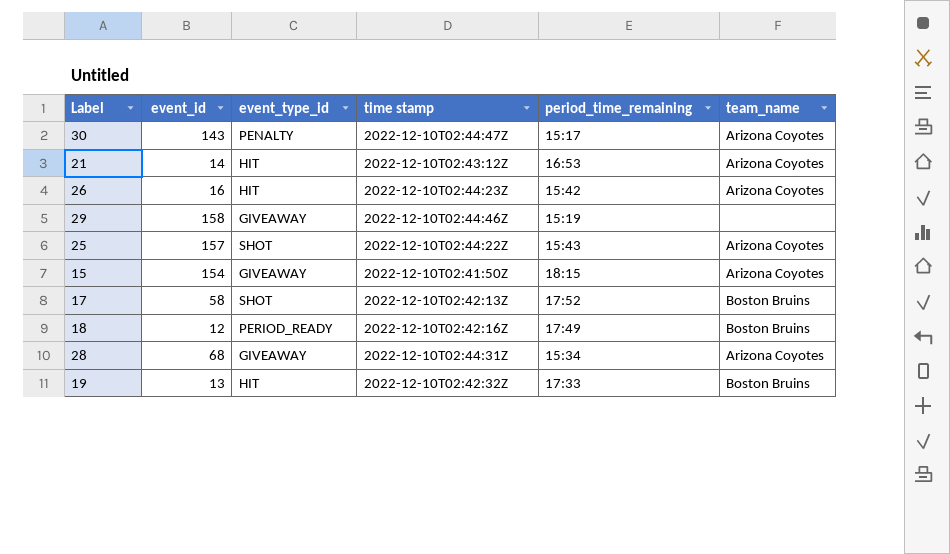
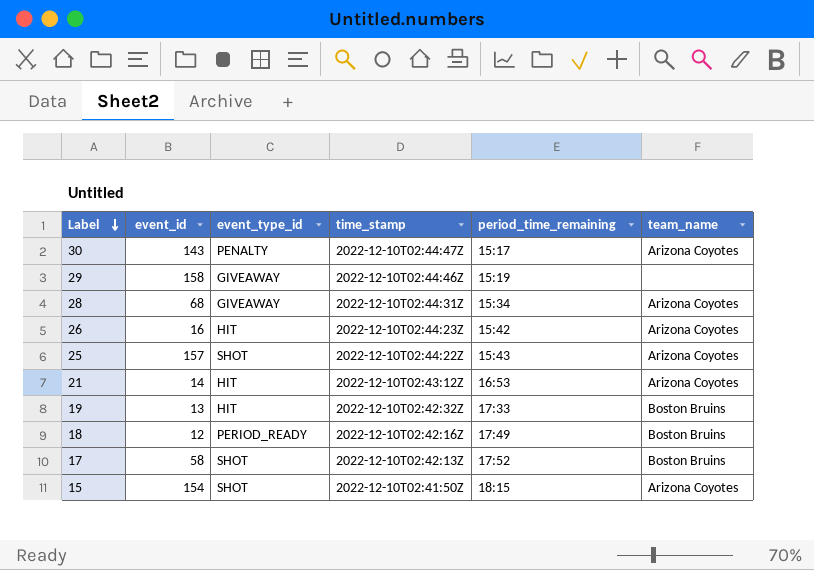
row order: none -> Label descending
column name: time stamp -> time_stamp
15 | event_type_id: GIVEAWAY -> SHOT

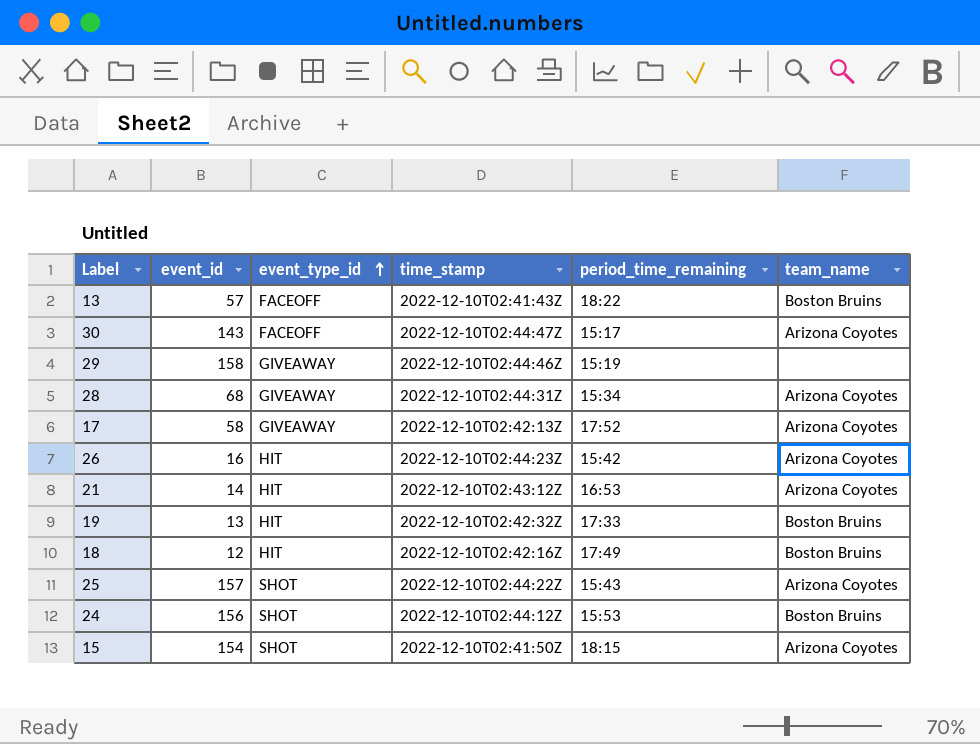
row order: Label descending -> event_type_id ascending
row 13: none -> 57 | FACEOFF | 2022-12-10T02:41:43Z | 18:22 | Boston Bruins
30 | event_type_id: PENALTY -> FACEOFF
17 | event_type_id: SHOT -> GIVEAWAY
17 | team_name: Boston Bruins -> Arizona Coyotes
18 | event_type_id: PERIOD_READY -> HIT
row 24: none -> 156 | SHOT | 2022-12-10T02:44:12Z | 15:53 | Boston Bruins

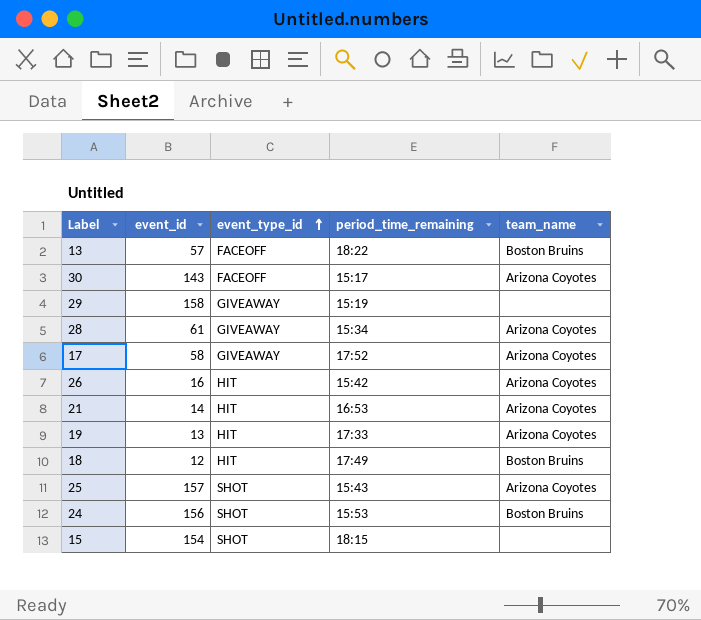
column time_stamp | position: 4 -> none
28 | event_id: 68 -> 61
19 | team_name: Boston Bruins -> Arizona Coyotes
15 | team_name: Arizona Coyotes -> none

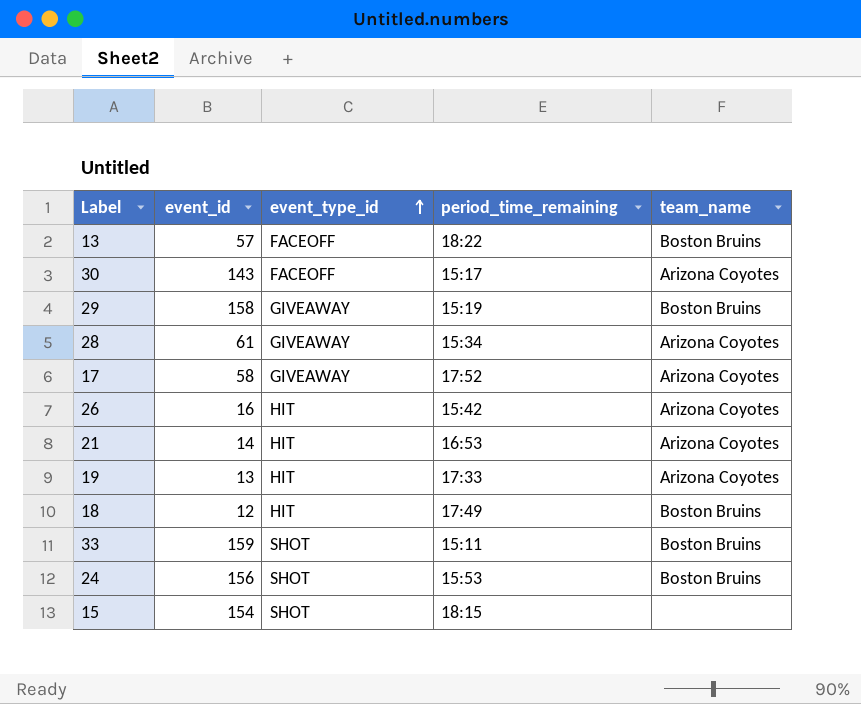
row 25: 157 | SHOT | 15:43 | Arizona Coyotes -> none
29 | team_name: none -> Boston Bruins
row 33: none -> 159 | SHOT | 15:11 | Boston Bruins

